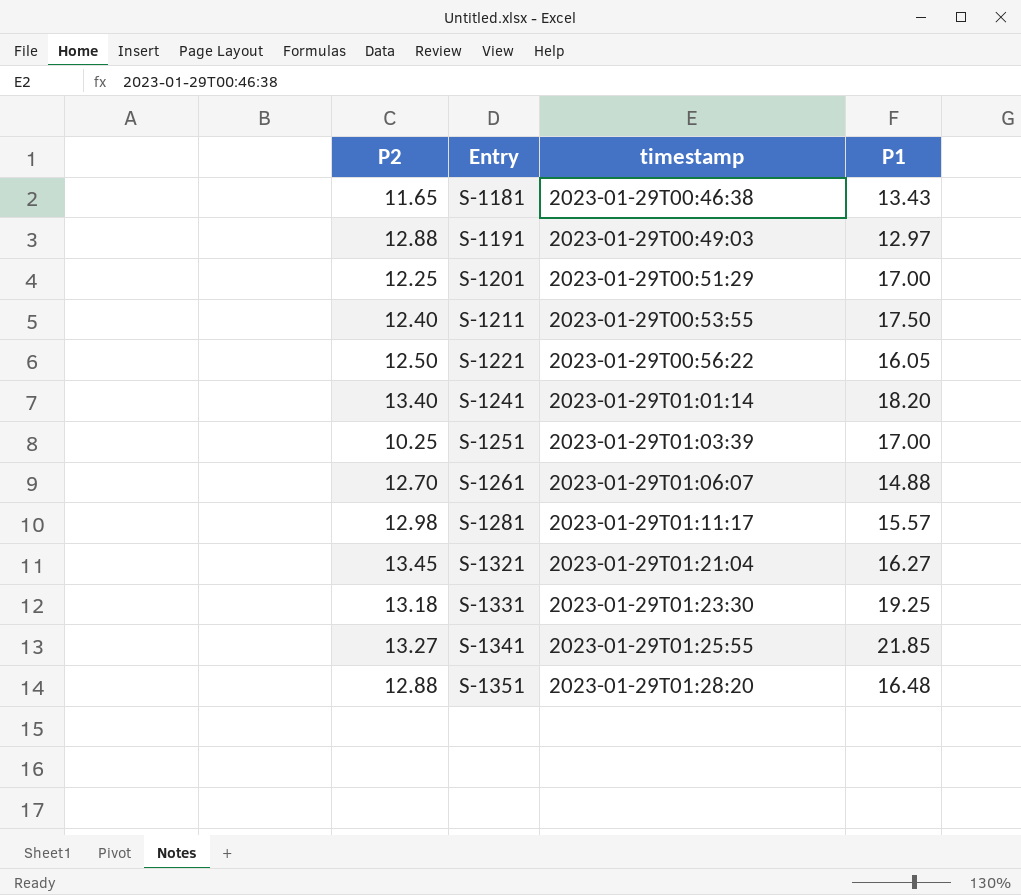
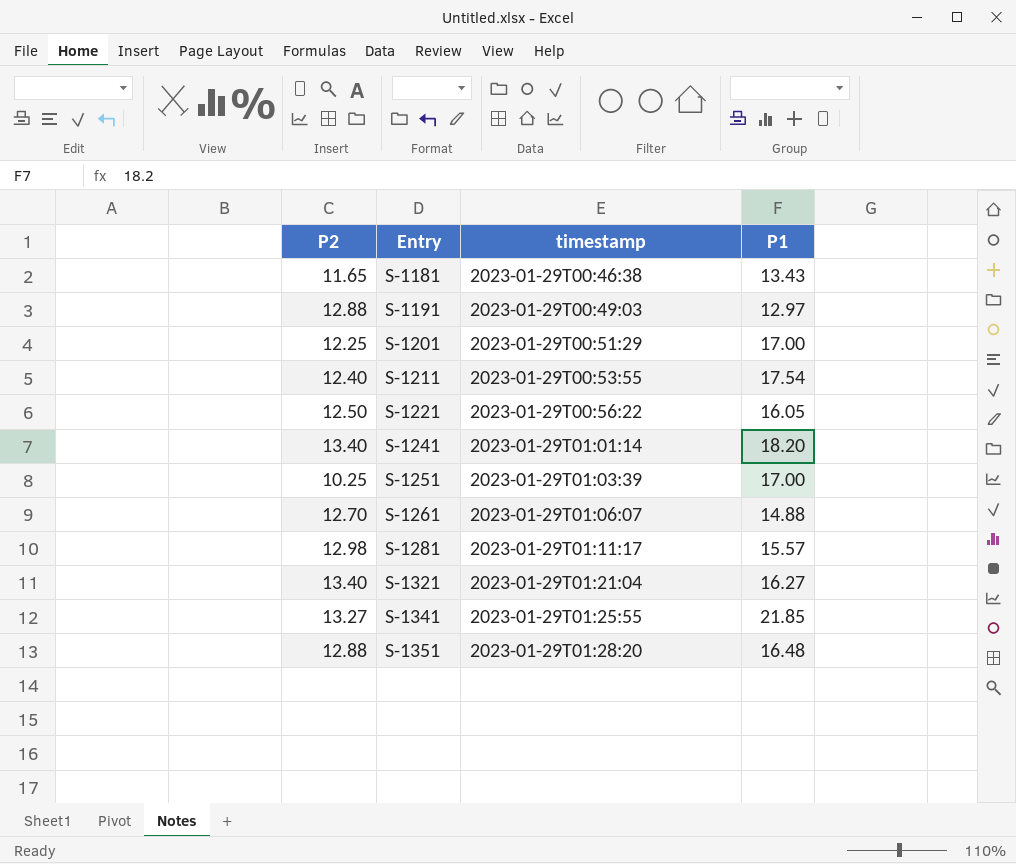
row S-1331: 13.18 | 2023-01-29T01:23:30 | 19.25 -> none
S-1211 | P1: 17.50 -> 17.54
S-1321 | P2: 13.45 -> 13.40

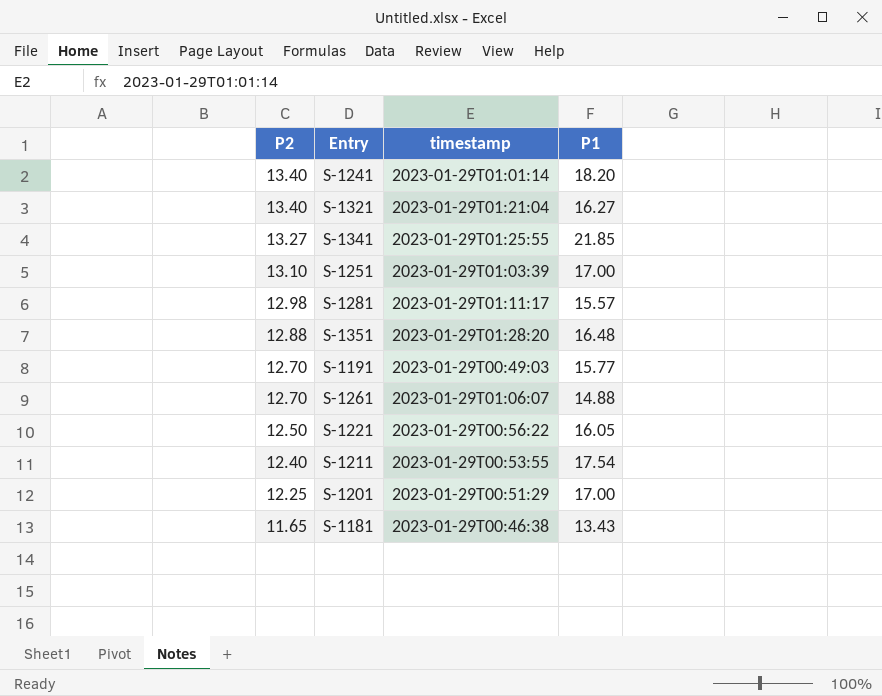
row order: Entry ascending -> P2 descending
S-1251 | P2: 10.25 -> 13.10
S-1191 | P2: 12.88 -> 12.70
S-1191 | P1: 12.97 -> 15.77

